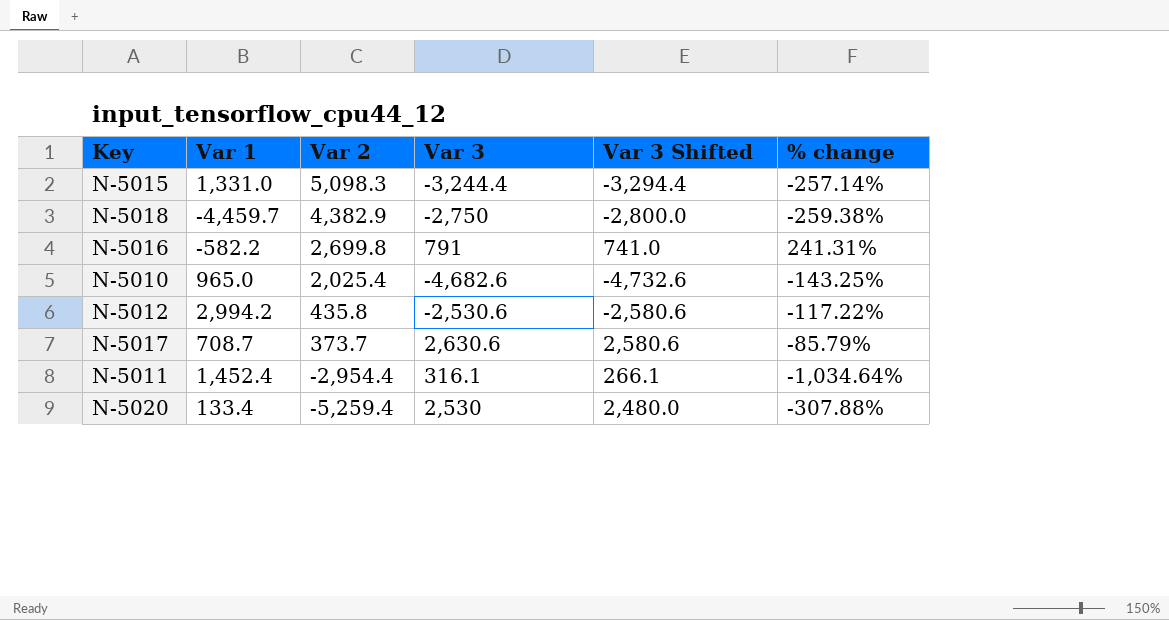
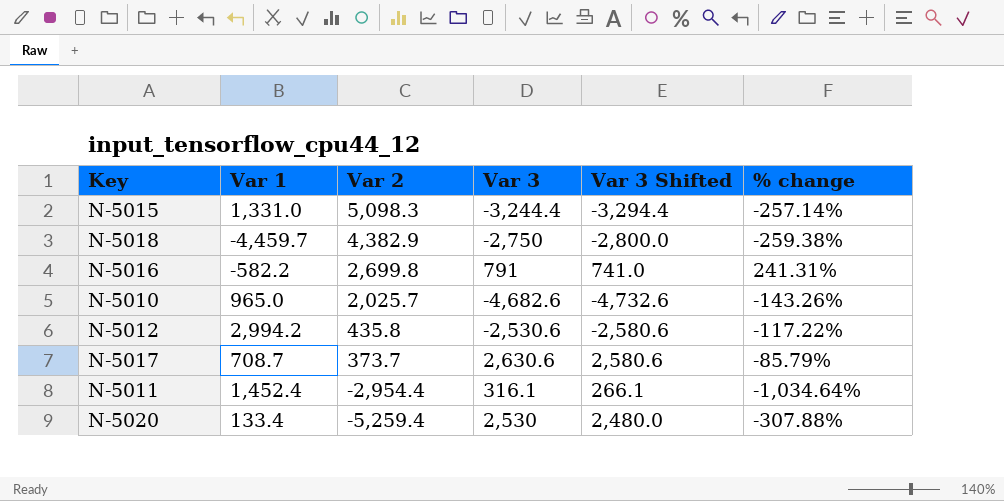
N-5010 | Var 2: 2,025.4 -> 2,025.7
N-5010 | % change: -143.25% -> -143.26%

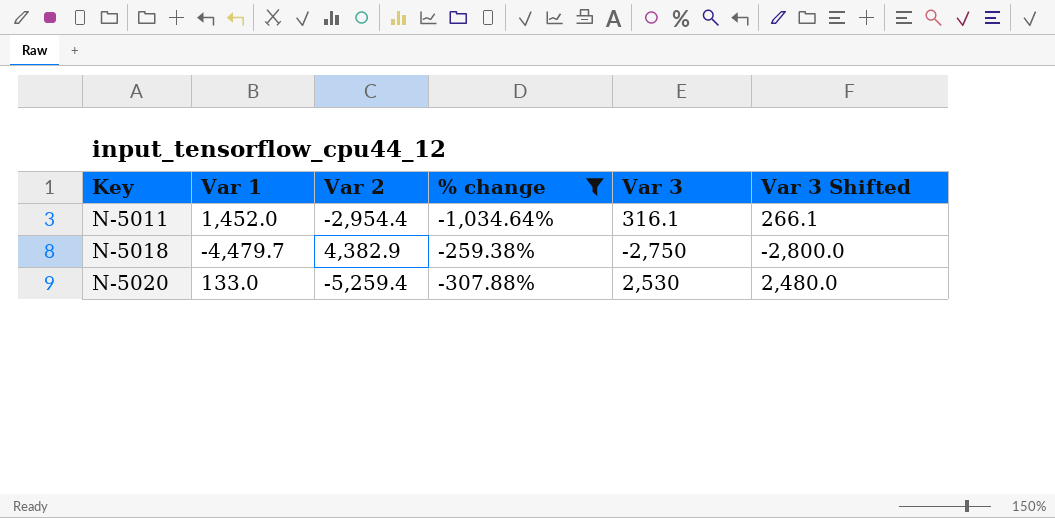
filter: none -> % change <= -259.38%
row order: Var 2 descending -> Key ascending
column % change | position: 6 -> 4
N-5011 | Var 1: 1,452.4 -> 1,452.0
N-5018 | Var 1: -4,459.7 -> -4,479.7
N-5020 | Var 1: 133.4 -> 133.0

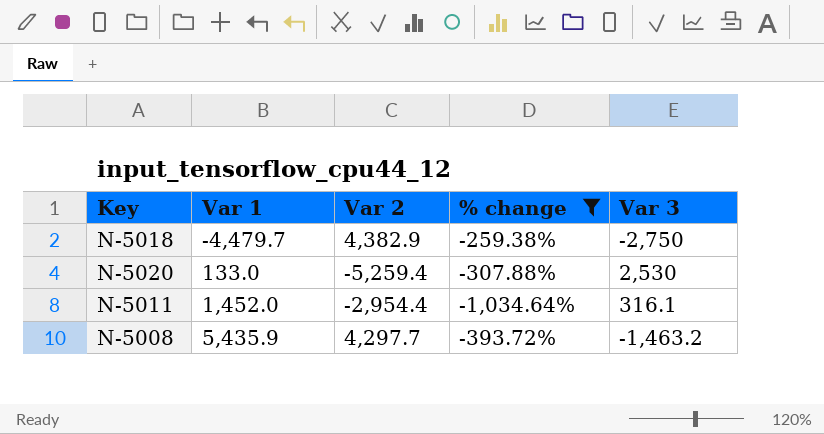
row order: Key ascending -> Var 1 ascending
column Var 3 Shifted | formula: [Var 3] - 50 -> none
row N-5008: none -> 5,435.9 | 4,297.7 | -393.72% | -1,463.2

